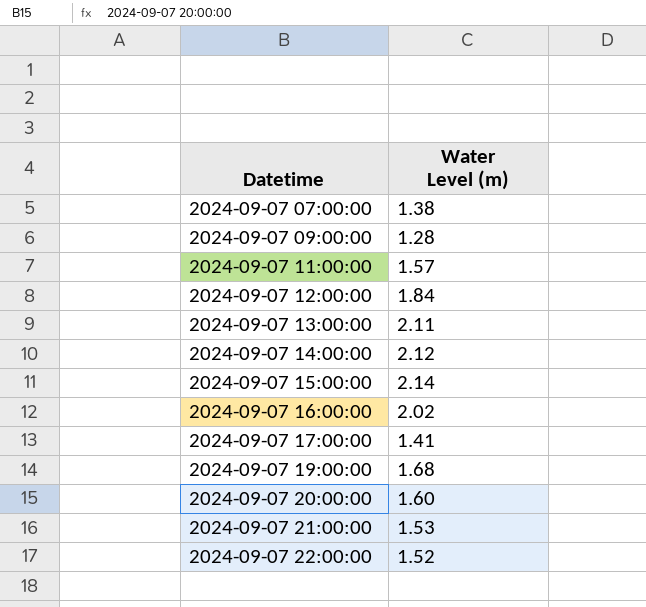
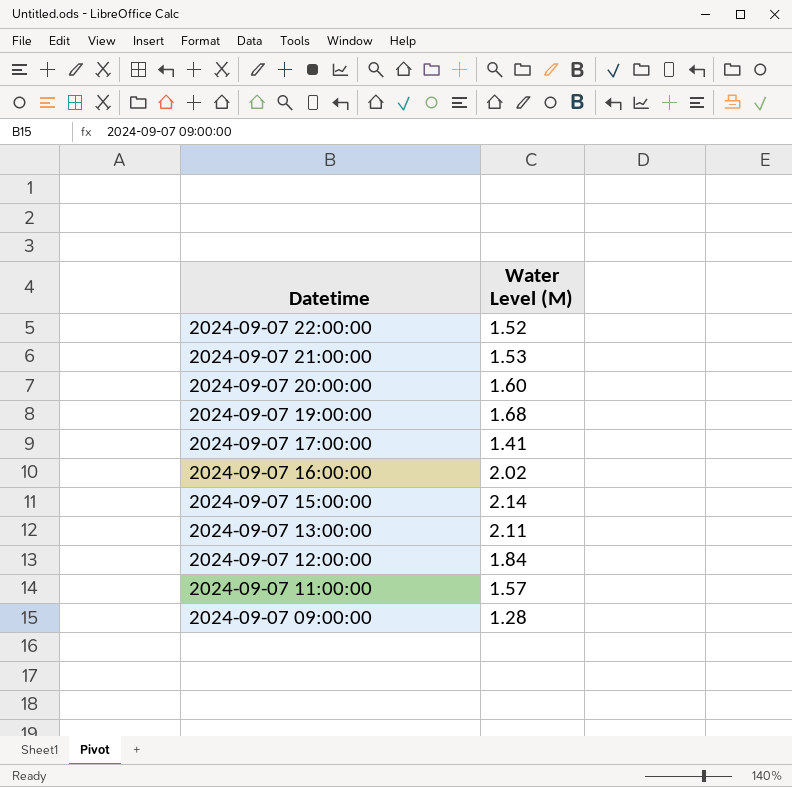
row order: Datetime ascending -> Datetime descending
column name: Water Level (m) -> Water Level (M)
row 2024-09-07 07:00:00: 1.38 -> none
row 2024-09-07 14:00:00: 2.12 -> none

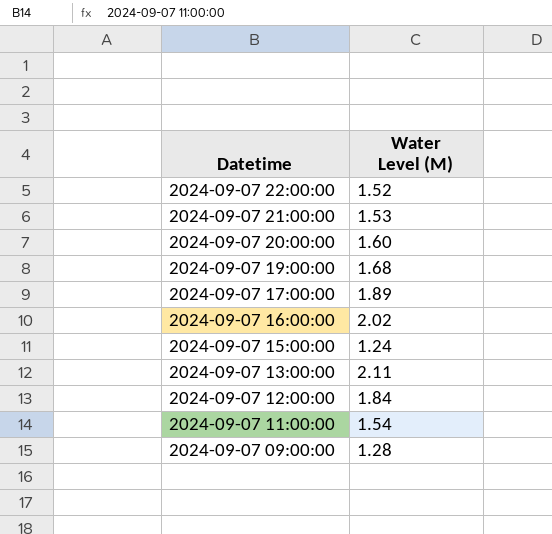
2024-09-07 17:00:00 | Water Level (M): 1.41 -> 1.89
2024-09-07 15:00:00 | Water Level (M): 2.14 -> 1.24
2024-09-07 11:00:00 | Water Level (M): 1.57 -> 1.54

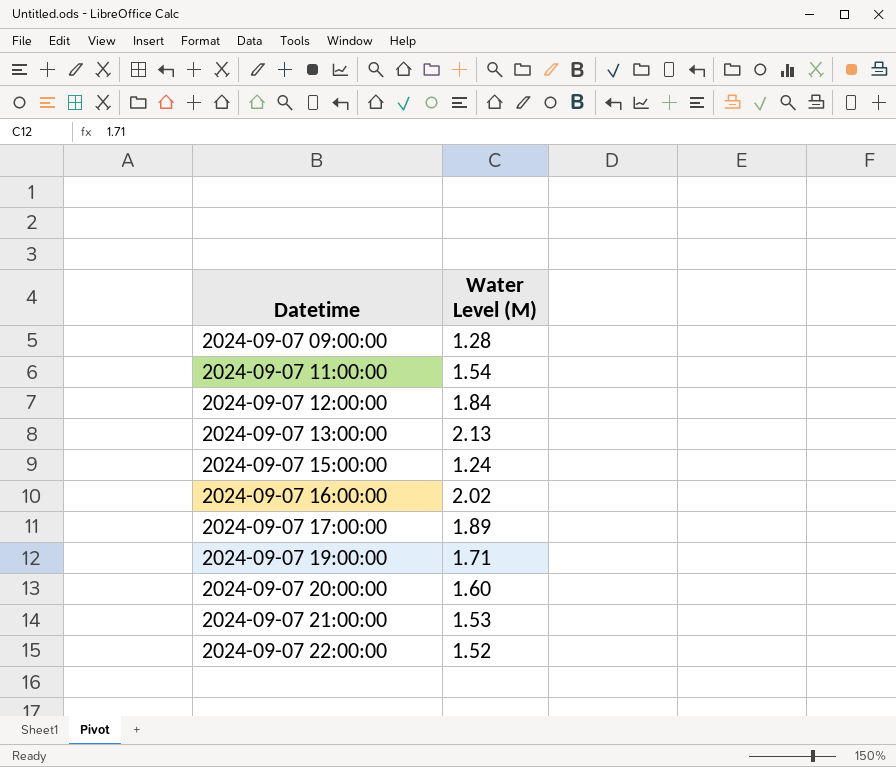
row order: Datetime descending -> Datetime ascending
2024-09-07 13:00:00 | Water Level (M): 2.11 -> 2.13
2024-09-07 19:00:00 | Water Level (M): 1.68 -> 1.71

